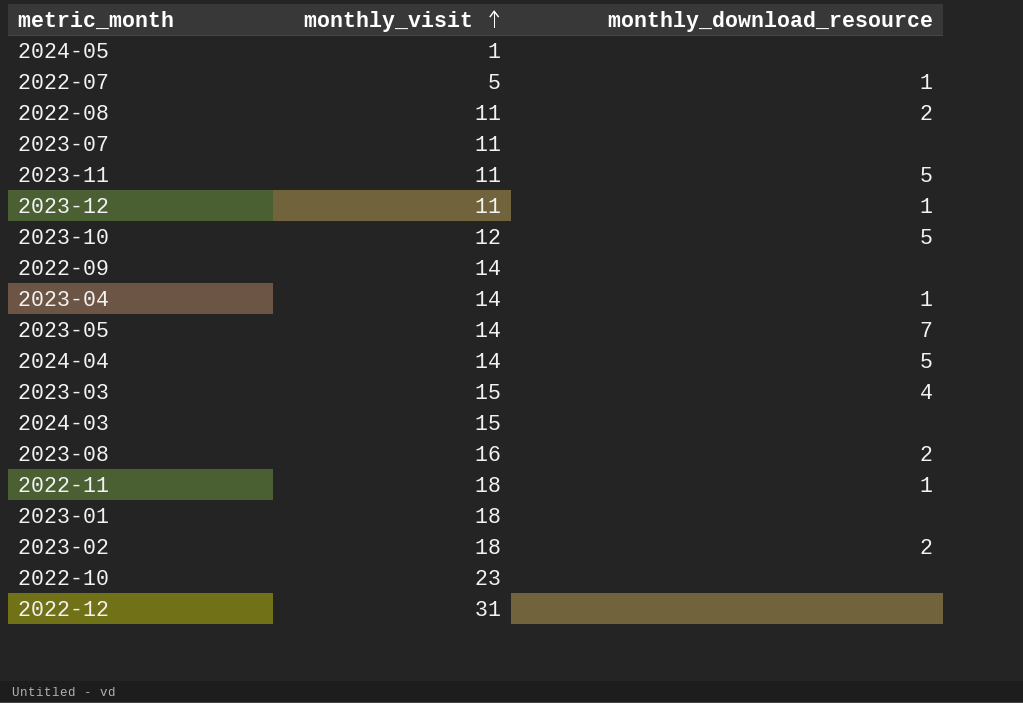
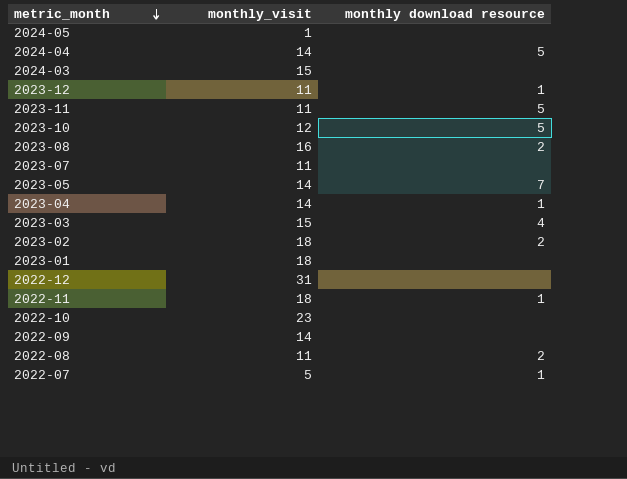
row order: monthly_visit ascending -> metric_month descending
column name: monthly_download_resource -> monthly download resource

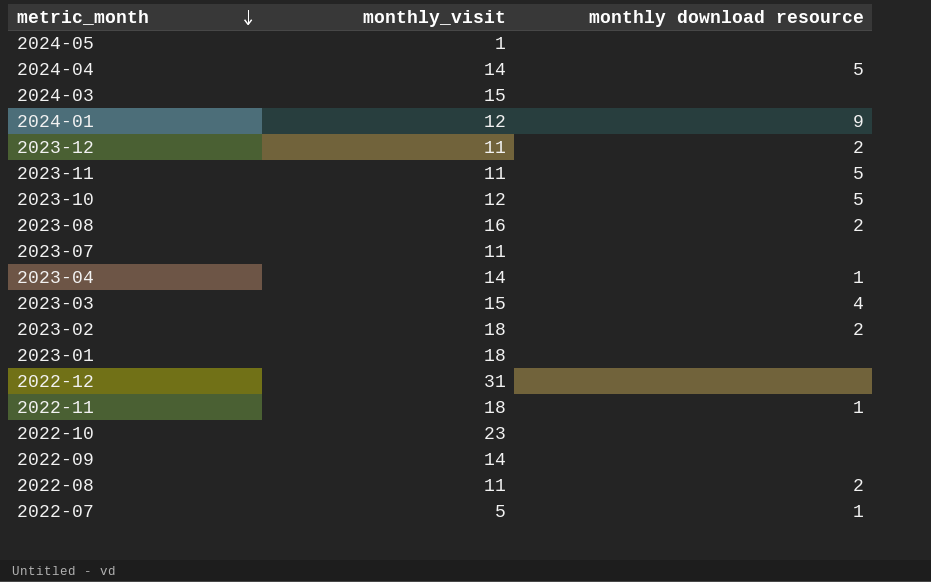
row 2023-05: 14 | 7 -> none
row 2024-01: none -> 12 | 9
2023-12 | monthly download resource: 1 -> 2

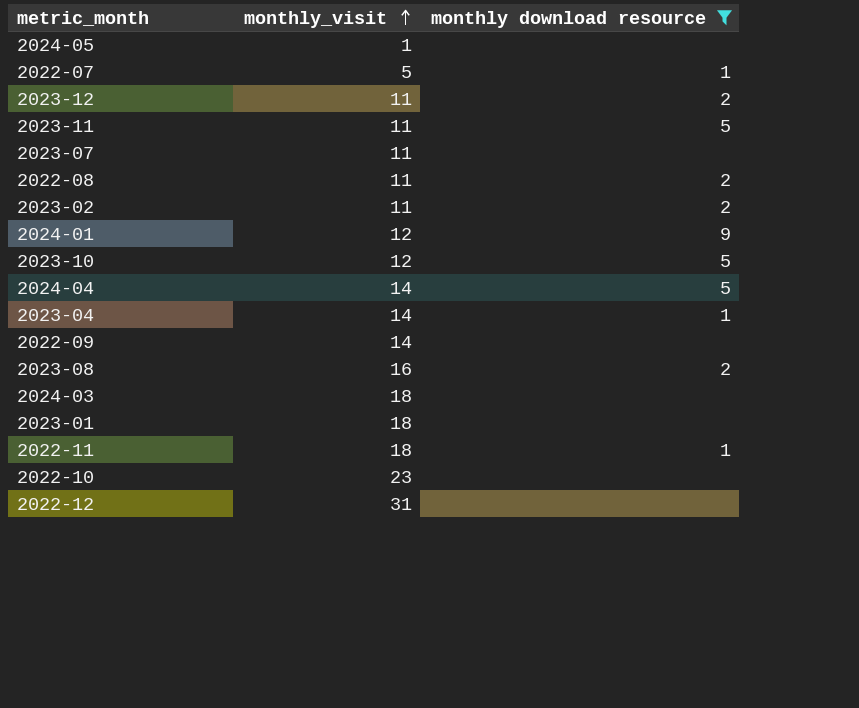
filter: none -> monthly download resource != 4
row order: metric_month descending -> monthly_visit ascending
2023-02 | monthly_visit: 18 -> 11
2024-03 | monthly_visit: 15 -> 18

